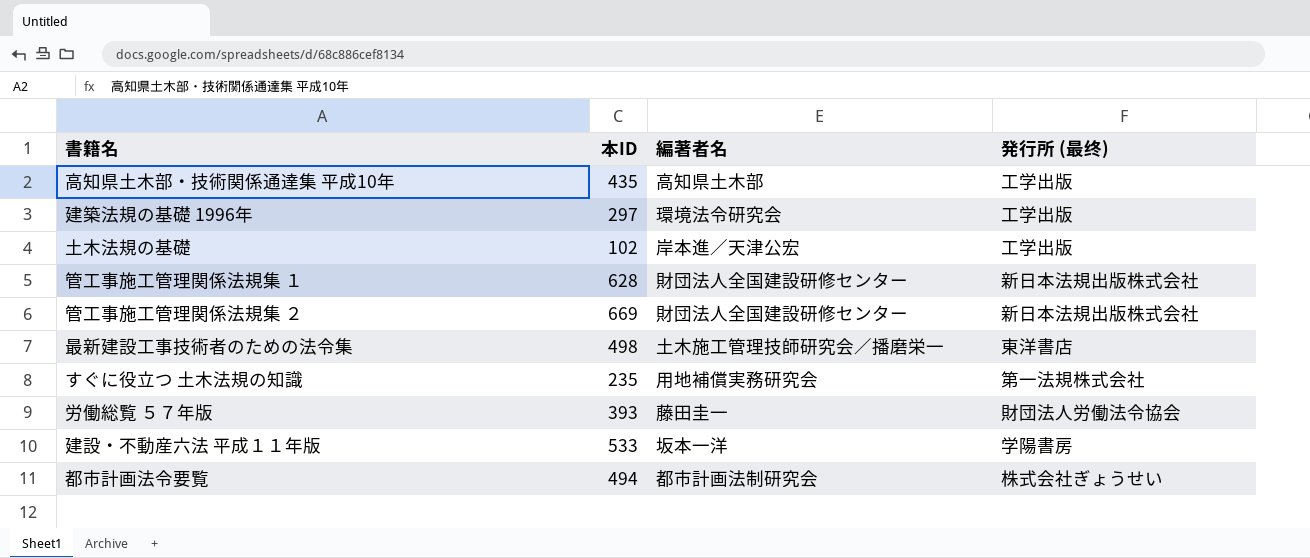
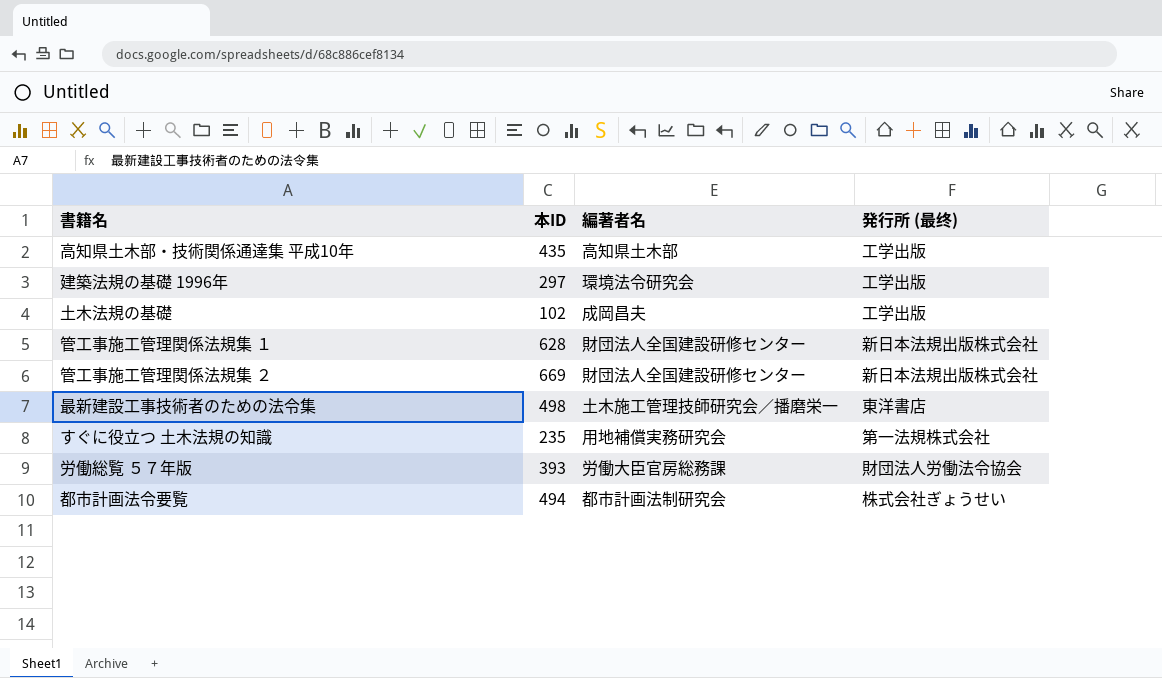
row 建設・不動産六法 平成１１年版: 533 | 坂本一洋 | 学陽書房 -> none
土木法規の基礎 | 編著者名: 岸本進／天津公宏 -> 成岡昌夫
労働総覧 ５７年版 | 編著者名: 藤田圭一 -> 労働大臣官房総務課

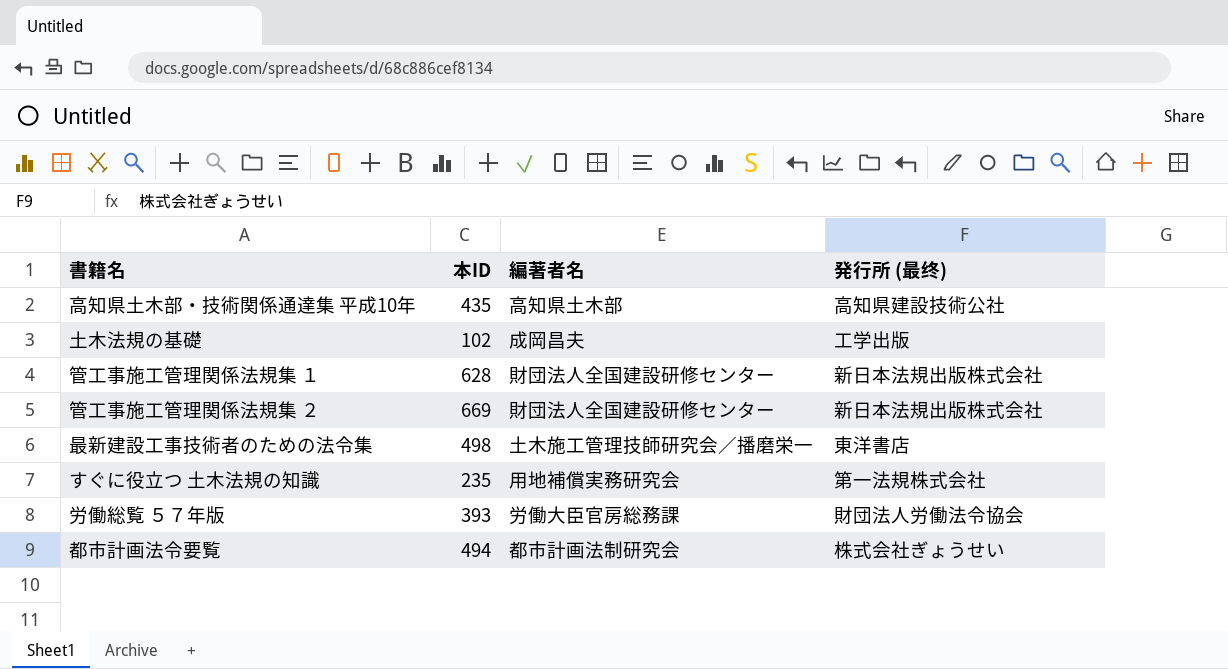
row 建築法規の基礎 1996年: 297 | 環境法令研究会 | 工学出版 -> none
高知県土木部・技術関係通達集 平成10年 | 発行所 (最终): 工学出版 -> 高知県建設技術公社

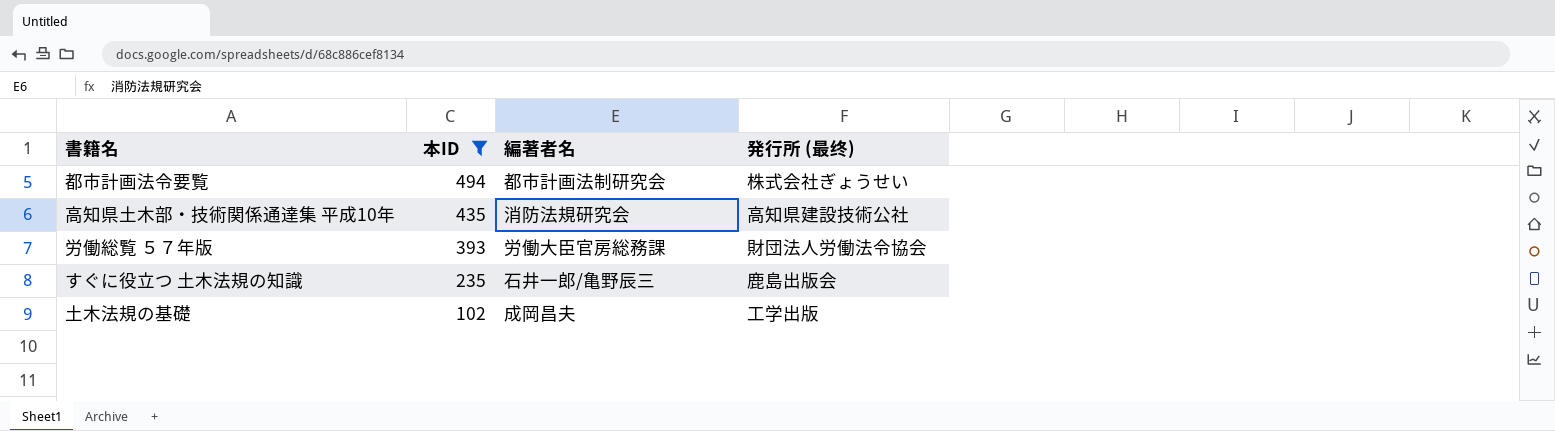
filter: none -> 本ID <= 494
row order: none -> 本ID descending
高知県土木部・技術関係通達集 平成10年 | 編著者名: 高知県土木部 -> 消防法規研究会
すぐに役立つ 土木法規の知識 | 編著者名: 用地補償実務研究会 -> 石井一郎/亀野辰三
すぐに役立つ 土木法規の知識 | 発行所 (最终): 第一法規株式会社 -> 鹿島出版会

